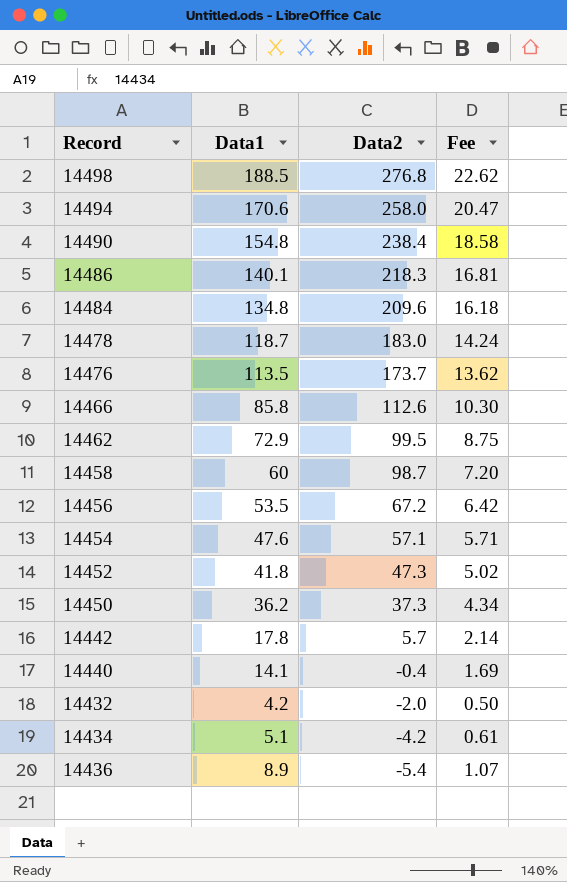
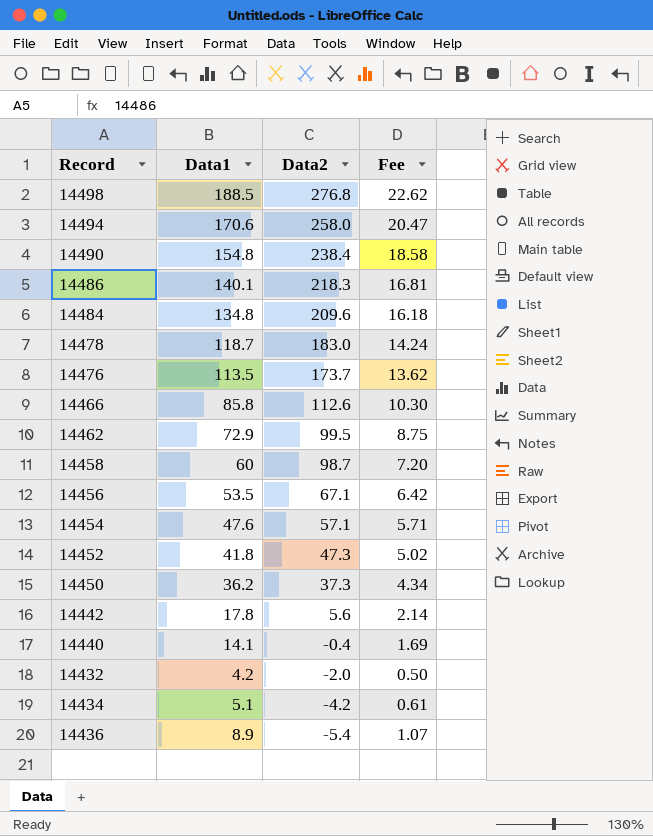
14456 | Data2: 67.2 -> 67.1
14442 | Data2: 5.7 -> 5.6

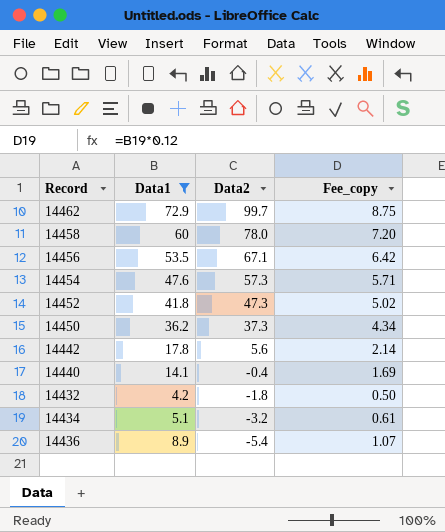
filter: none -> Data1 <= 72.9
column name: Fee -> Fee_copy
14462 | Data2: 99.5 -> 99.7
14458 | Data2: 98.7 -> 78.0
14454 | Data2: 57.1 -> 57.3
14432 | Data2: -2.0 -> -1.8
14434 | Data2: -4.2 -> -3.2

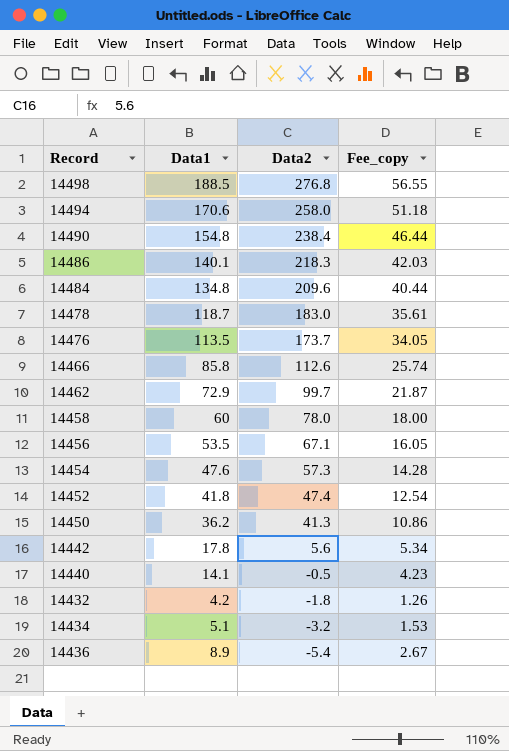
filter: Data1 <= 72.9 -> none
column Fee_copy | formula: [Data1] * 0.12 -> [Data1] * 0.3
14452 | Data2: 47.3 -> 47.4
14450 | Data2: 37.3 -> 41.3
14440 | Data2: -0.4 -> -0.5

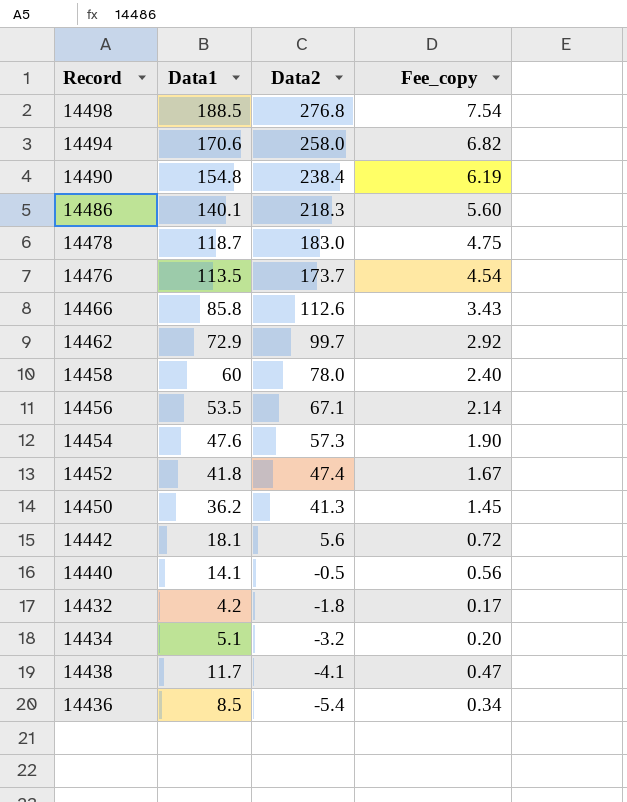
column Fee_copy | formula: [Data1] * 0.3 -> [Data1] * 0.04
row 14484: 134.8 | 209.6 | 40.44 -> none
14442 | Data1: 17.8 -> 18.1
row 14438: none -> 11.7 | -4.1 | 0.47
14436 | Data1: 8.9 -> 8.5

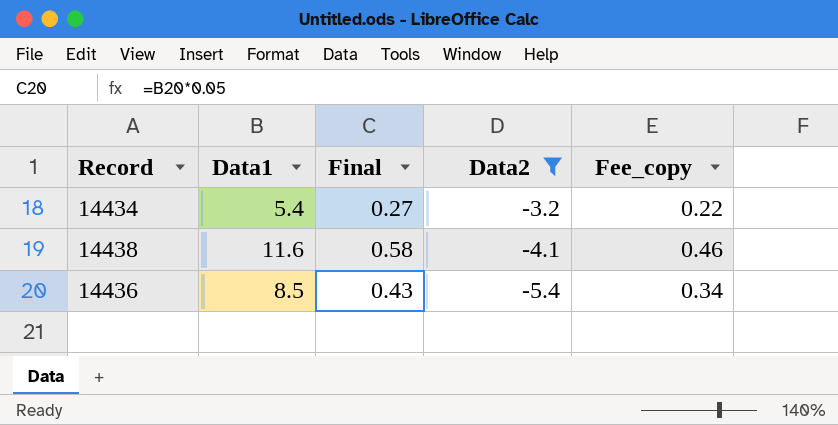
filter: none -> Data2 <= -3.2
column Final | formula: none -> [Data1] * 0.05
14434 | Data1: 5.1 -> 5.4
14434 | Fee_copy: 0.20 -> 0.22
14438 | Data1: 11.7 -> 11.6
14438 | Fee_copy: 0.47 -> 0.46

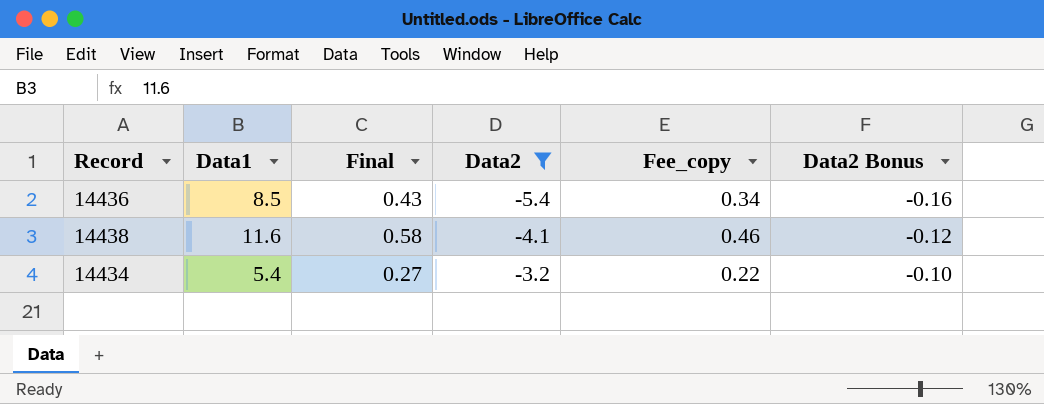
row order: Data2 descending -> Data2 ascending
column Data2 Bonus | formula: none -> [Data2] * 0.03

